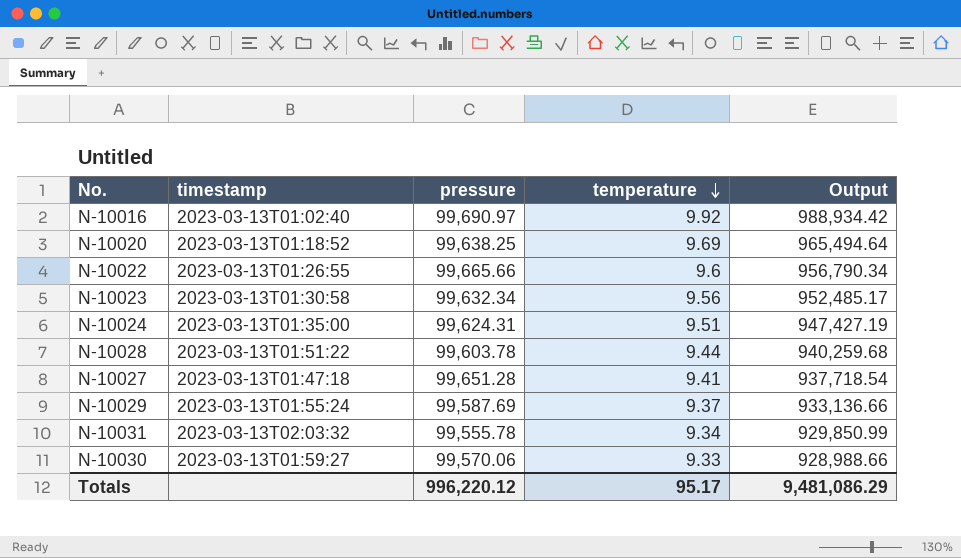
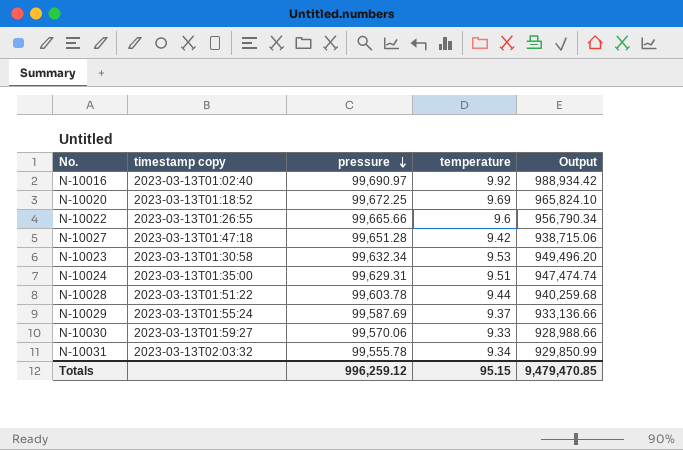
row order: temperature descending -> pressure descending
column name: timestamp -> timestamp copy
N-10020 | pressure: 99,638.25 -> 99,672.25
N-10020 | Output: 965,494.64 -> 965,824.10
N-10027 | temperature: 9.41 -> 9.42
N-10027 | Output: 937,718.54 -> 938,715.06
N-10023 | temperature: 9.56 -> 9.53
N-10023 | Output: 952,485.17 -> 949,496.20
N-10024 | pressure: 99,624.31 -> 99,629.31
N-10024 | Output: 947,427.19 -> 947,474.74
Totals | pressure: 996,220.12 -> 996,259.12
Totals | temperature: 95.17 -> 95.15
Totals | Output: 9,481,086.29 -> 9,479,470.85

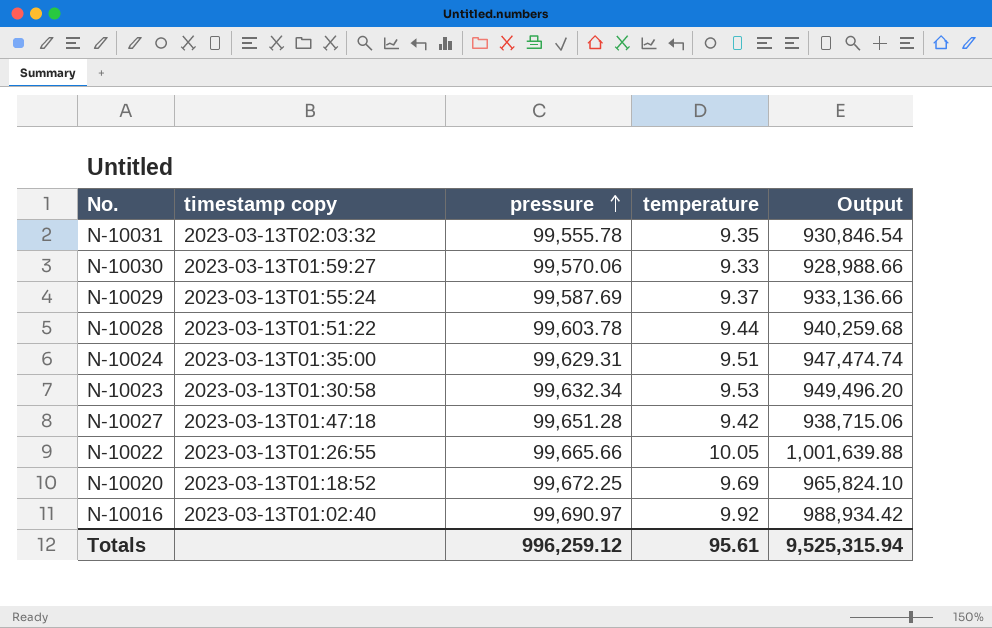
row order: pressure descending -> pressure ascending
N-10031 | temperature: 9.34 -> 9.35
N-10031 | Output: 929,850.99 -> 930,846.54
N-10022 | temperature: 9.6 -> 10.05
N-10022 | Output: 956,790.34 -> 1,001,639.88
Totals | temperature: 95.15 -> 95.61
Totals | Output: 9,479,470.85 -> 9,525,315.94

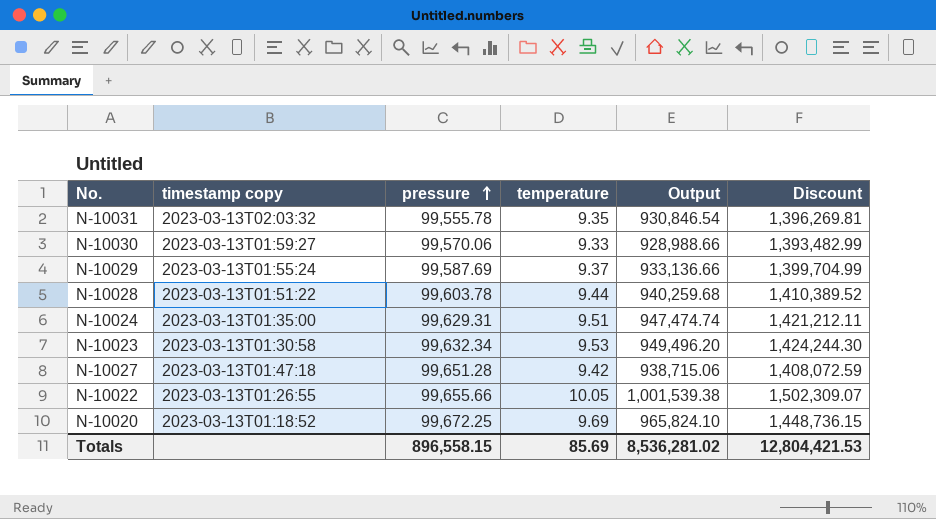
column Discount | formula: none -> [Output] * 1.5
row N-10016: 2023-03-13T01:02:40 | 99,690.97 | 9.92 | 988,934.42 -> none
N-10022 | pressure: 99,665.66 -> 99,655.66
N-10022 | Output: 1,001,639.88 -> 1,001,539.38
Totals | pressure: 996,259.12 -> 896,558.15
Totals | temperature: 95.61 -> 85.69
Totals | Output: 9,525,315.94 -> 8,536,281.02

